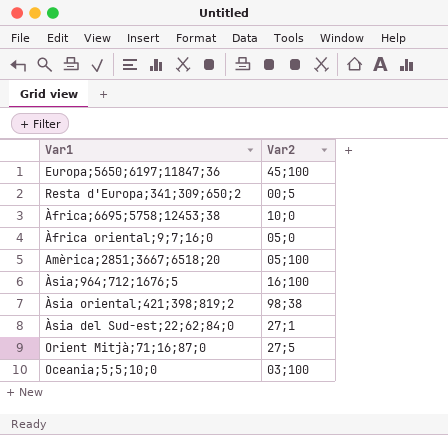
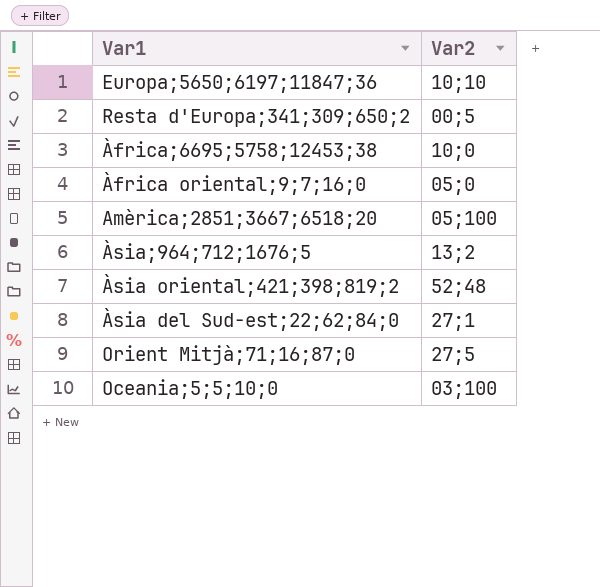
Europa;5650;6197;11847;36 | Var2: 45;100 -> 10;10
Àsia;964;712;1676;5 | Var2: 16;100 -> 13;2
Àsia oriental;421;398;819;2 | Var2: 98;38 -> 52;48

